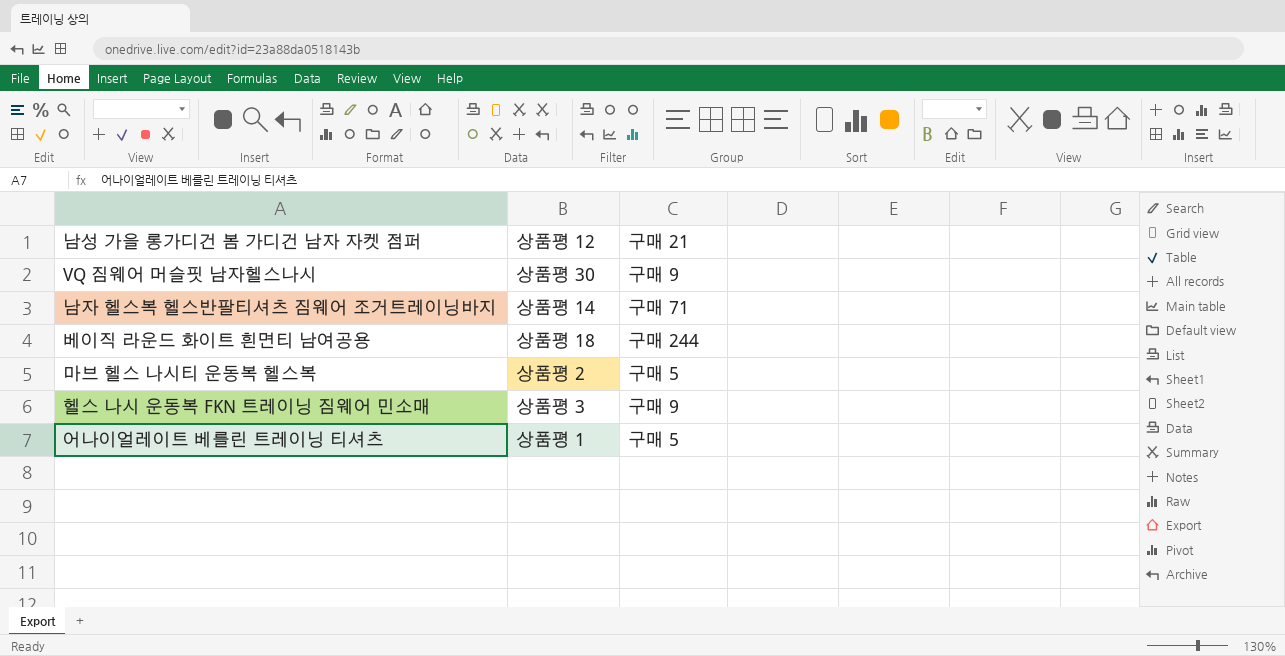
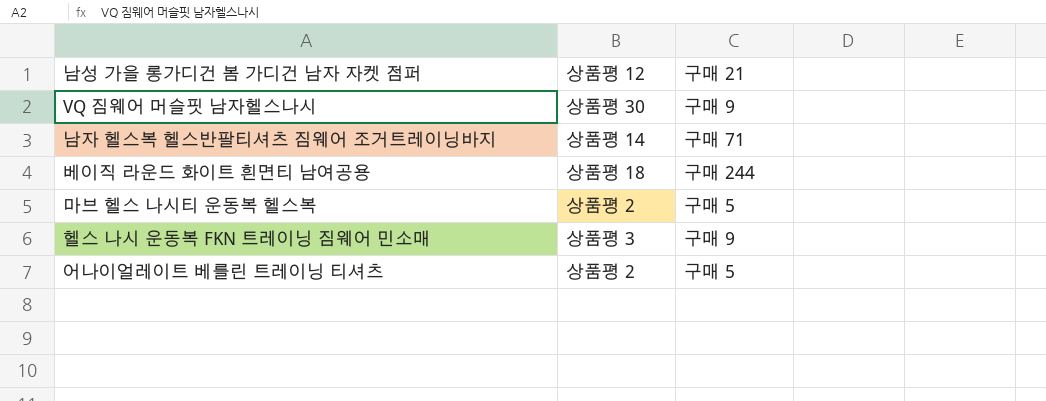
어나이얼레이트 베를린 트레이닝 티셔츠 | 상품평 12: 상품평 1 -> 상품평 2

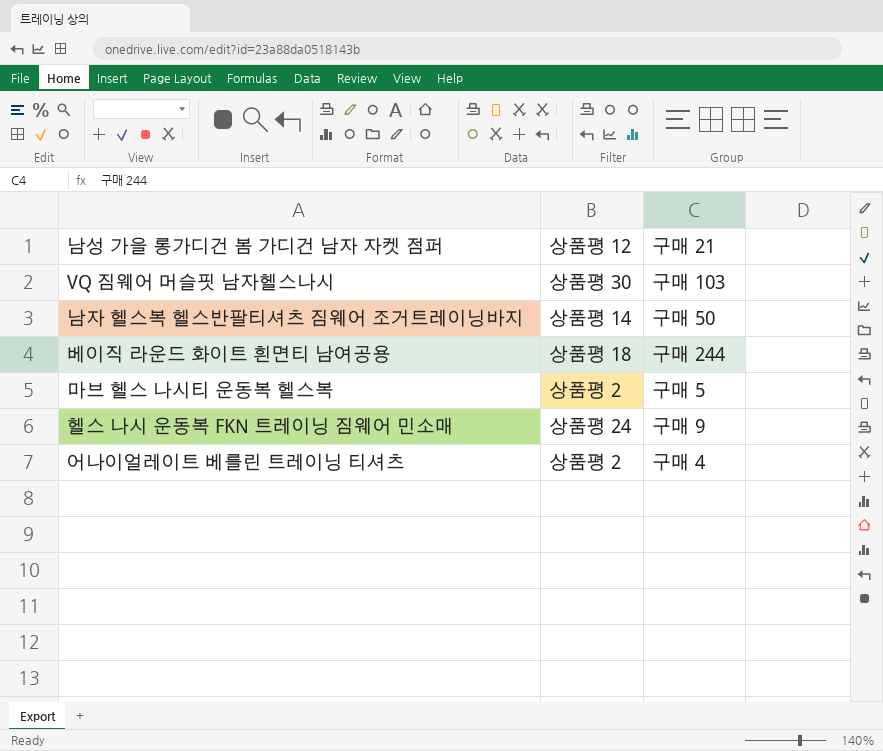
VQ 짐웨어 머슬핏 남자헬스나시 | 구매 21: 구매 9 -> 구매 103
남자 헬스복 헬스반팔티셔츠 짐웨어 조거트레이닝바지 | 구매 21: 구매 71 -> 구매 50
헬스 나시 운동복 FKN 트레이닝 짐웨어 민소매 | 상품평 12: 상품평 3 -> 상품평 24
어나이얼레이트 베를린 트레이닝 티셔츠 | 구매 21: 구매 5 -> 구매 4

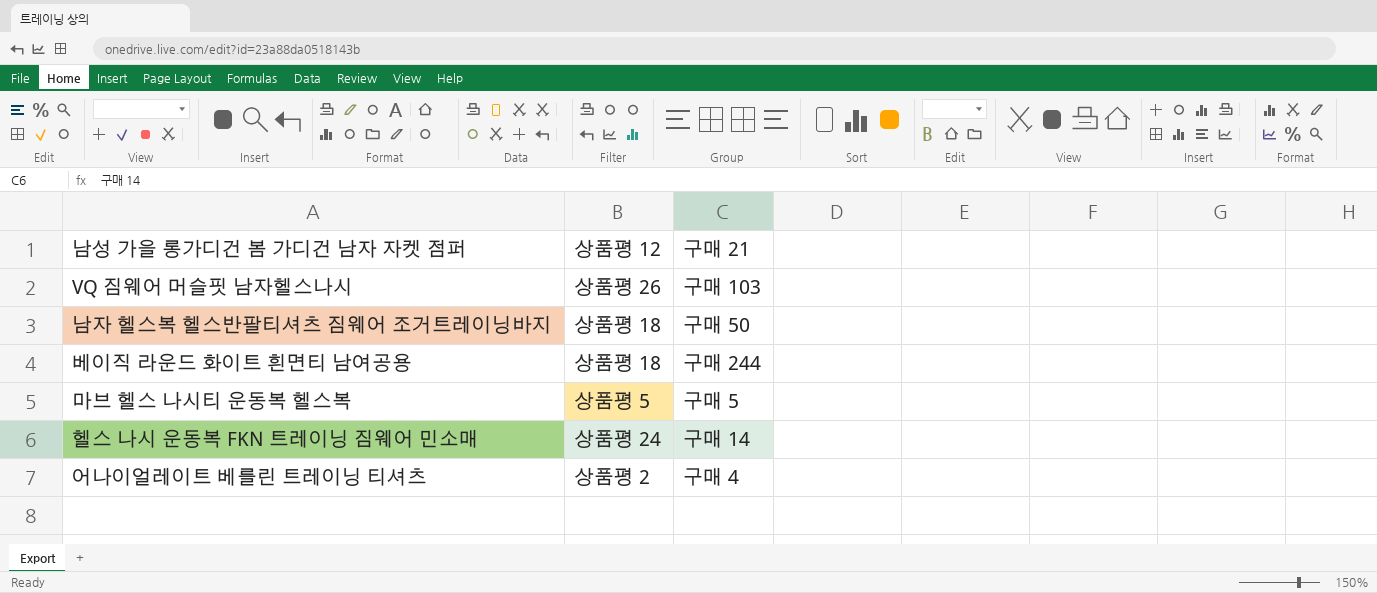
VQ 짐웨어 머슬핏 남자헬스나시 | 상품평 12: 상품평 30 -> 상품평 26
남자 헬스복 헬스반팔티셔츠 짐웨어 조거트레이닝바지 | 상품평 12: 상품평 14 -> 상품평 18
마브 헬스 나시티 운동복 헬스복 | 상품평 12: 상품평 2 -> 상품평 5
헬스 나시 운동복 FKN 트레이닝 짐웨어 민소매 | 구매 21: 구매 9 -> 구매 14

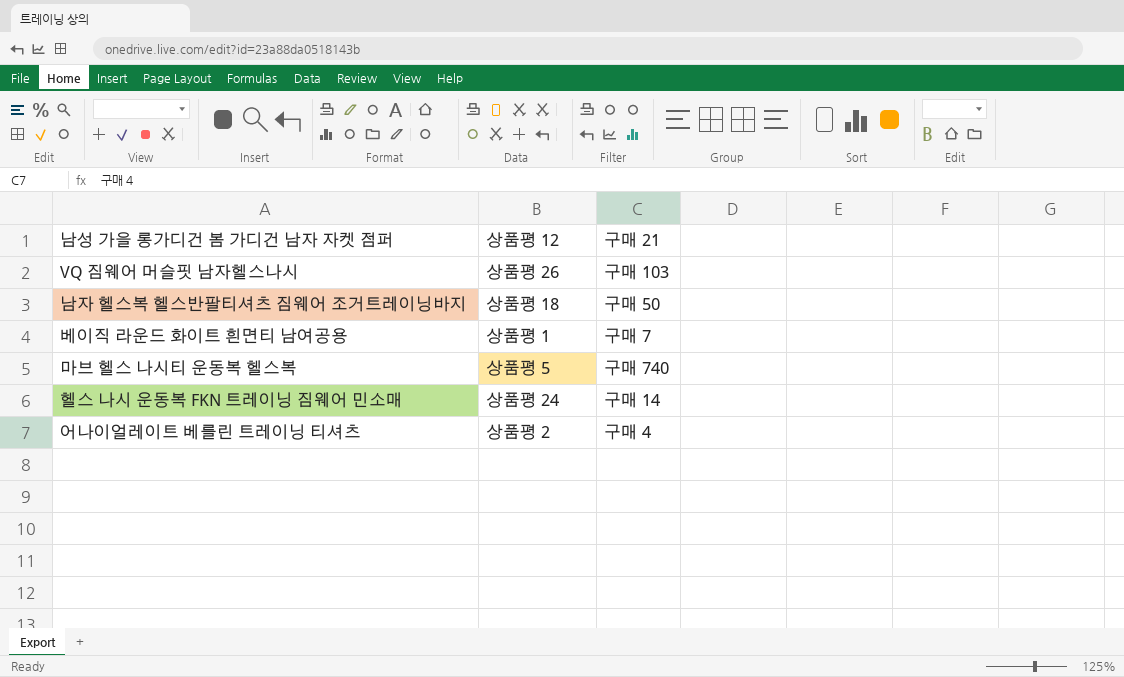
베이직 라운드 화이트 흰면티 남여공용 | 상품평 12: 상품평 18 -> 상품평 1
베이직 라운드 화이트 흰면티 남여공용 | 구매 21: 구매 244 -> 구매 7
마브 헬스 나시티 운동복 헬스복 | 구매 21: 구매 5 -> 구매 740

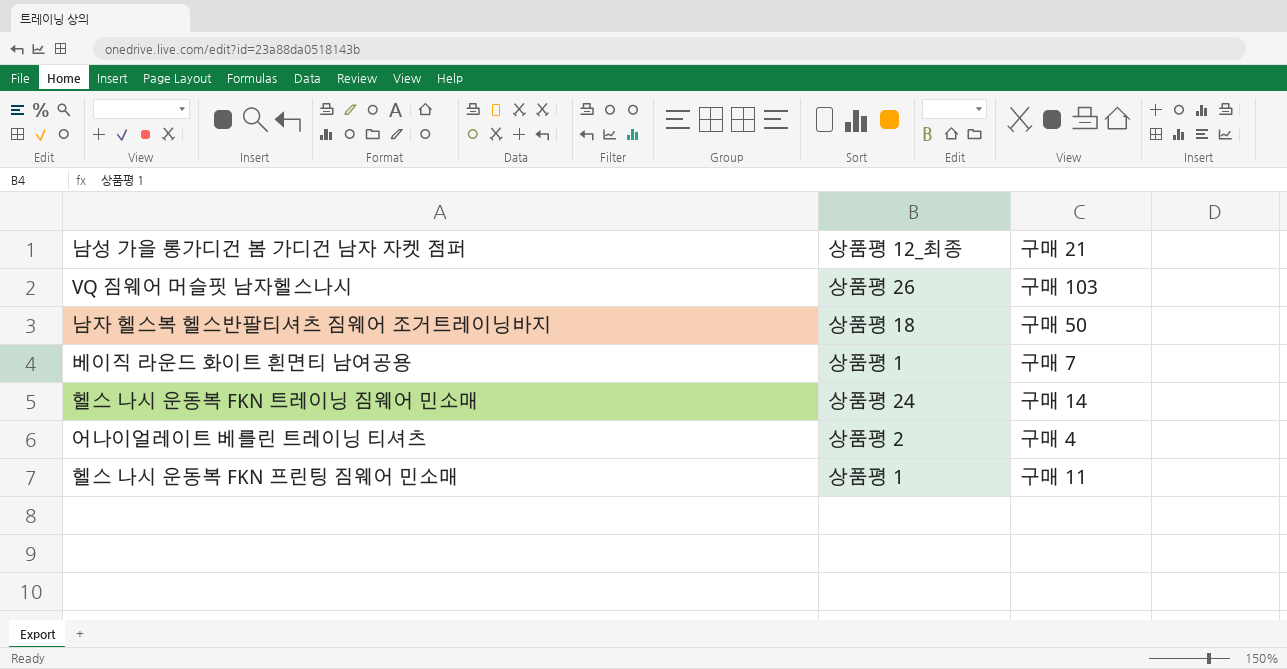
column name: 상품평 12 -> 상품평 12_최종
row 마브 헬스 나시티 운동복 헬스복: 상품평 5 | 구매 740 -> none
row 헬스 나시 운동복 FKN 프린팅 짐웨어 민소매: none -> 상품평 1 | 구매 11

